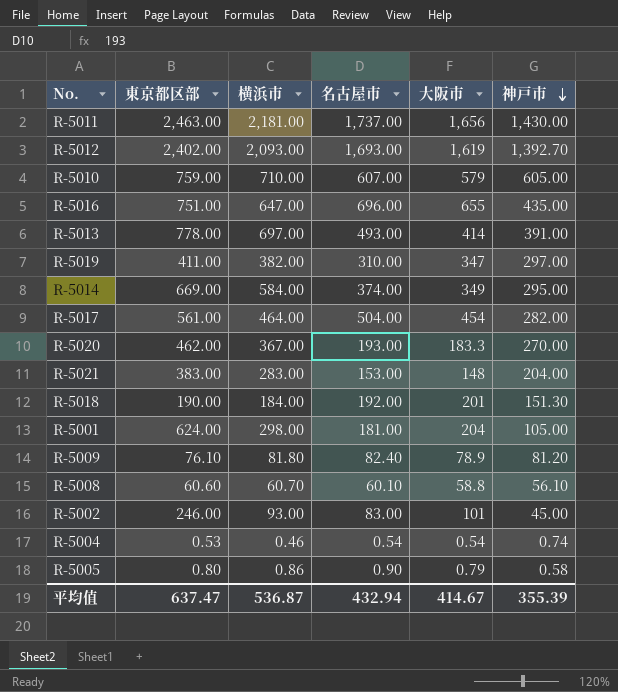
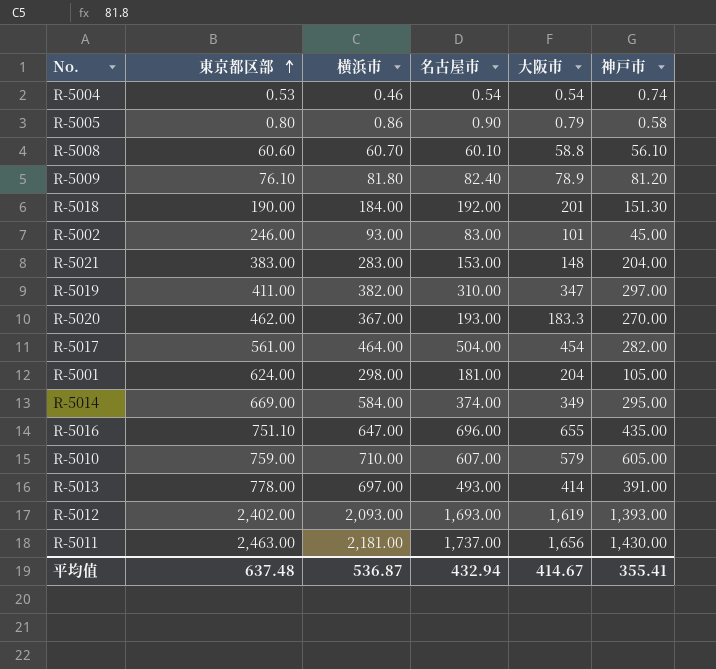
row order: 神戸市 descending -> 東京都区部 ascending
R-5016 | 東京都区部: 751.00 -> 751.10
R-5012 | 神戸市: 1,392.70 -> 1,393.00
平均值 | 東京都区部: 637.47 -> 637.48
平均值 | 神戸市: 355.39 -> 355.41

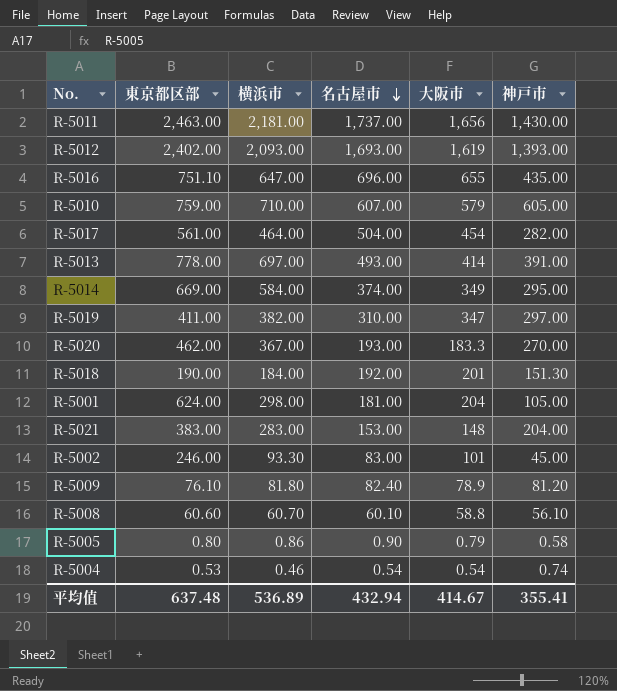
row order: 東京都区部 ascending -> 名古屋市 descending
R-5002 | 横浜市: 93.00 -> 93.30
平均值 | 横浜市: 536.87 -> 536.89

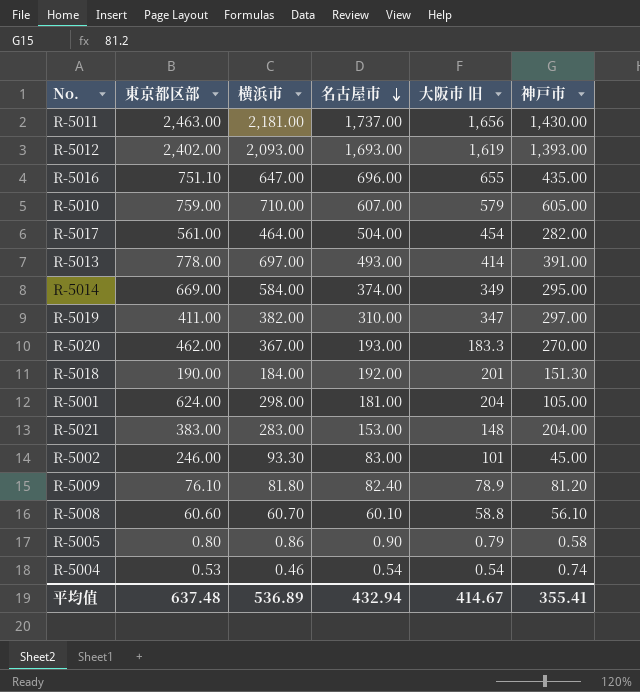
column name: 大阪市 -> 大阪市 旧

